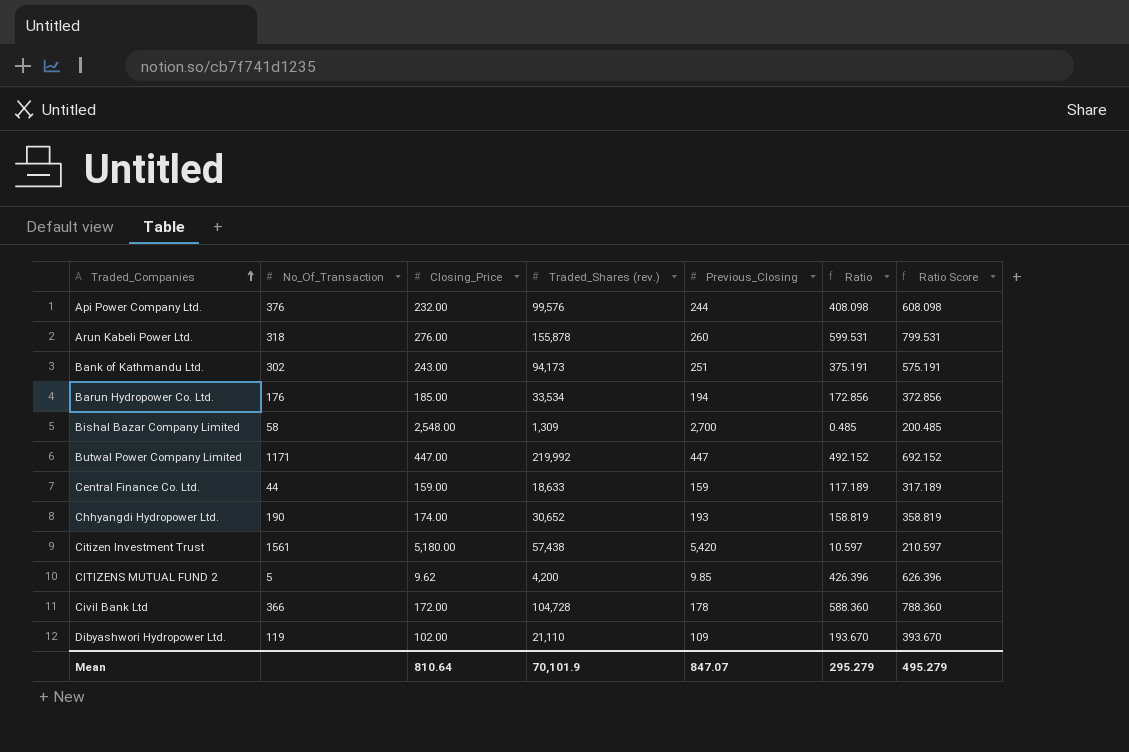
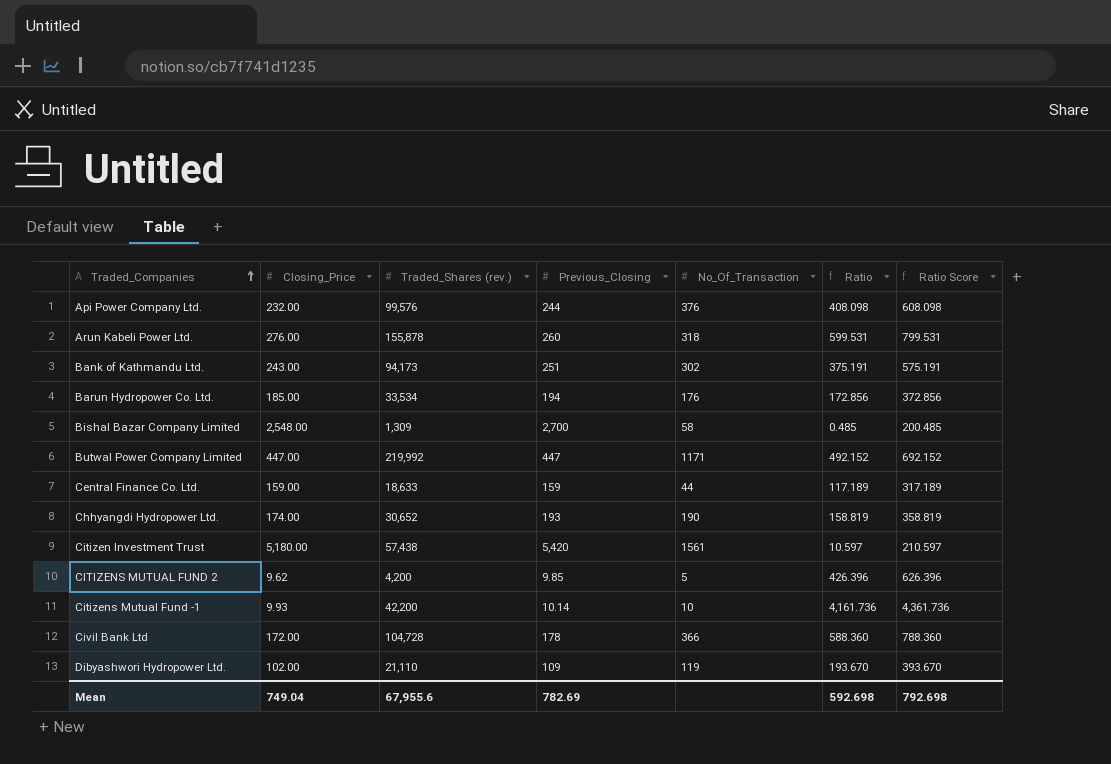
column No_Of_Transaction | position: 2 -> 5
row Citizens Mutual Fund -1: none -> 9.93 | 42,200 | 10.14 | 10 | 4,161.736 | 4,361.736
Mean | Closing_Price: 810.64 -> 749.04
Mean | Traded_Shares (rev.): 70,101.9 -> 67,955.6
Mean | Previous_Closing: 847.07 -> 782.69
Mean | Ratio: 295.279 -> 592.698
Mean | Ratio Score: 495.279 -> 792.698

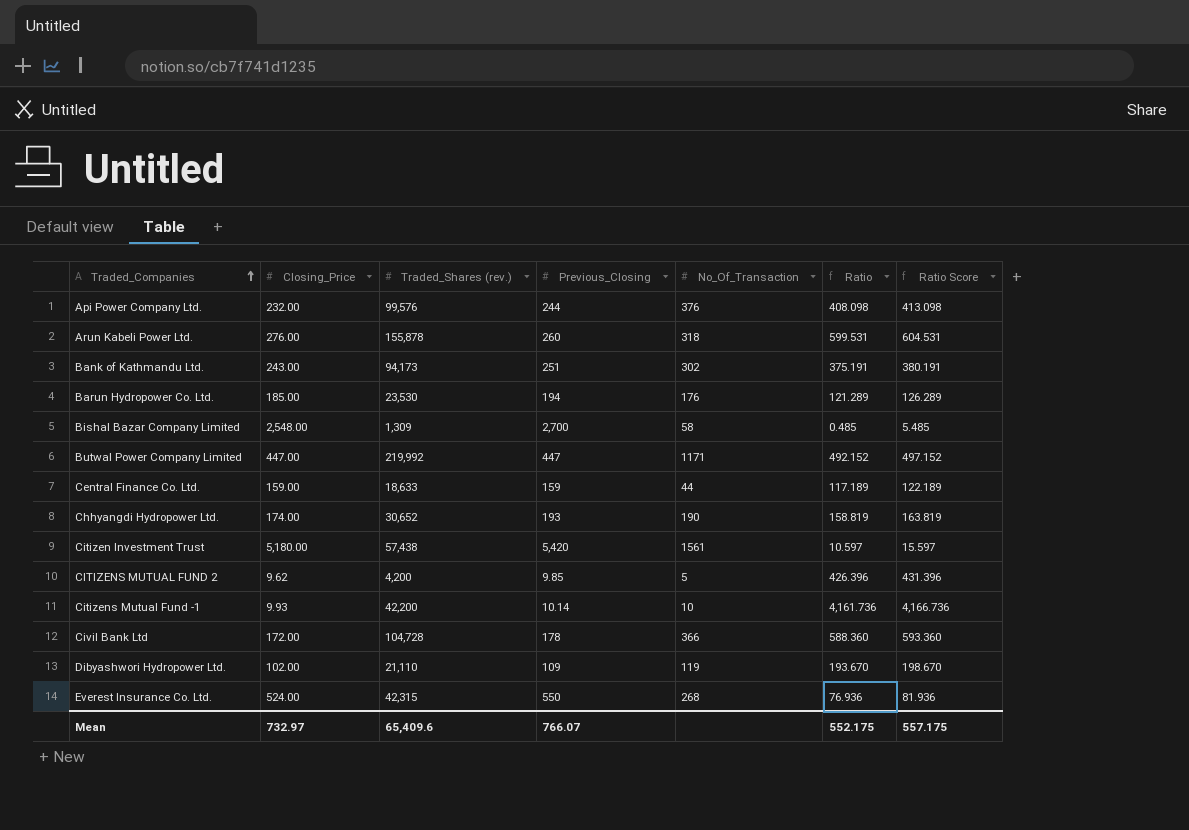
column Ratio Score | formula: [Ratio] + 200 -> [Ratio] + 5
Barun Hydropower Co. Ltd. | Traded_Shares (rev.): 33,534 -> 23,530
Barun Hydropower Co. Ltd. | Ratio: 172.856 -> 121.289
row Everest Insurance Co. Ltd.: none -> 524.00 | 42,315 | 550 | 268 | 76.936 | 81.936
Mean | Closing_Price: 749.04 -> 732.97
Mean | Traded_Shares (rev.): 67,955.6 -> 65,409.6
Mean | Previous_Closing: 782.69 -> 766.07
Mean | Ratio: 592.698 -> 552.175
Mean | Ratio Score: 792.698 -> 557.175

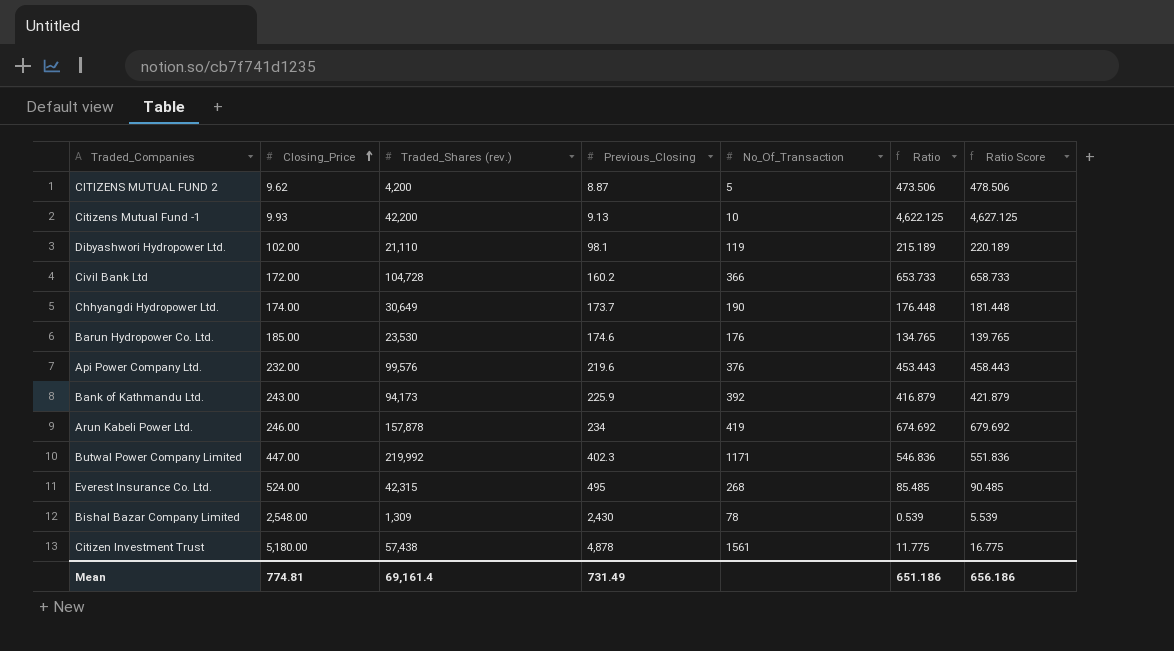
row order: Traded_Companies ascending -> Closing_Price ascending
row Central Finance Co. Ltd.: 159.00 | 18,633 | 159 | 44 | 117.189 | 122.189 -> none
CITIZENS MUTUAL FUND 2 | Previous_Closing: 9.85 -> 8.87
CITIZENS MUTUAL FUND 2 | Ratio: 426.396 -> 473.506
CITIZENS MUTUAL FUND 2 | Ratio Score: 431.396 -> 478.506
Citizens Mutual Fund -1 | Previous_Closing: 10.14 -> 9.13
Citizens Mutual Fund -1 | Ratio: 4,161.736 -> 4,622.125
Citizens Mutual Fund -1 | Ratio Score: 4,166.736 -> 4,627.125
Dibyashwori Hydropower Ltd. | Previous_Closing: 109 -> 98.1
Dibyashwori Hydropower Ltd. | Ratio: 193.670 -> 215.189
Dibyashwori Hydropower Ltd. | Ratio Score: 198.670 -> 220.189
Civil Bank Ltd | Previous_Closing: 178 -> 160.2
Civil Bank Ltd | Ratio: 588.360 -> 653.733
Civil Bank Ltd | Ratio Score: 593.360 -> 658.733
Chhyangdi Hydropower Ltd. | Traded_Shares (rev.): 30,652 -> 30,649
Chhyangdi Hydropower Ltd. | Previous_Closing: 193 -> 173.7
Chhyangdi Hydropower Ltd. | Ratio: 158.819 -> 176.448
Chhyangdi Hydropower Ltd. | Ratio Score: 163.819 -> 181.448
Barun Hydropower Co. Ltd. | Previous_Closing: 194 -> 174.6
Barun Hydropower Co. Ltd. | Ratio: 121.289 -> 134.765
Barun Hydropower Co. Ltd. | Ratio Score: 126.289 -> 139.765
Api Power Company Ltd. | Previous_Closing: 244 -> 219.6
Api Power Company Ltd. | Ratio: 408.098 -> 453.443
Api Power Company Ltd. | Ratio Score: 413.098 -> 458.443
Bank of Kathmandu Ltd. | Previous_Closing: 251 -> 225.9
Bank of Kathmandu Ltd. | No_Of_Transaction: 302 -> 392
Bank of Kathmandu Ltd. | Ratio: 375.191 -> 416.879
Bank of Kathmandu Ltd. | Ratio Score: 380.191 -> 421.879
Arun Kabeli Power Ltd. | Closing_Price: 276.00 -> 246.00
Arun Kabeli Power Ltd. | Traded_Shares (rev.): 155,878 -> 157,878
Arun Kabeli Power Ltd. | Previous_Closing: 260 -> 234
Arun Kabeli Power Ltd. | No_Of_Transaction: 318 -> 419
Arun Kabeli Power Ltd. | Ratio: 599.531 -> 674.692
Arun Kabeli Power Ltd. | Ratio Score: 604.531 -> 679.692
Butwal Power Company Limited | Previous_Closing: 447 -> 402.3
Butwal Power Company Limited | Ratio: 492.152 -> 546.836
Butwal Power Company Limited | Ratio Score: 497.152 -> 551.836
Everest Insurance Co. Ltd. | Previous_Closing: 550 -> 495
Everest Insurance Co. Ltd. | Ratio: 76.936 -> 85.485
Everest Insurance Co. Ltd. | Ratio Score: 81.936 -> 90.485
Bishal Bazar Company Limited | Previous_Closing: 2,700 -> 2,430
Bishal Bazar Company Limited | No_Of_Transaction: 58 -> 78
Bishal Bazar Company Limited | Ratio: 0.485 -> 0.539
Bishal Bazar Company Limited | Ratio Score: 5.485 -> 5.539
Citizen Investment Trust | Previous_Closing: 5,420 -> 4,878
Citizen Investment Trust | Ratio: 10.597 -> 11.775
Citizen Investment Trust | Ratio Score: 15.597 -> 16.775
Mean | Closing_Price: 732.97 -> 774.81
Mean | Traded_Shares (rev.): 65,409.6 -> 69,161.4
Mean | Previous_Closing: 766.07 -> 731.49
Mean | Ratio: 552.175 -> 651.186
Mean | Ratio Score: 557.175 -> 656.186

